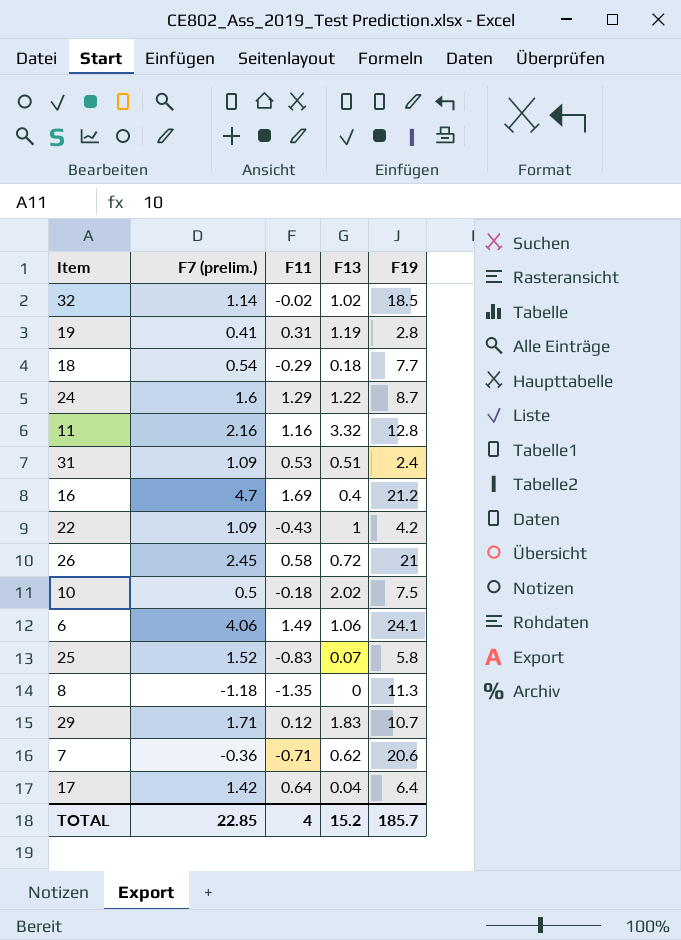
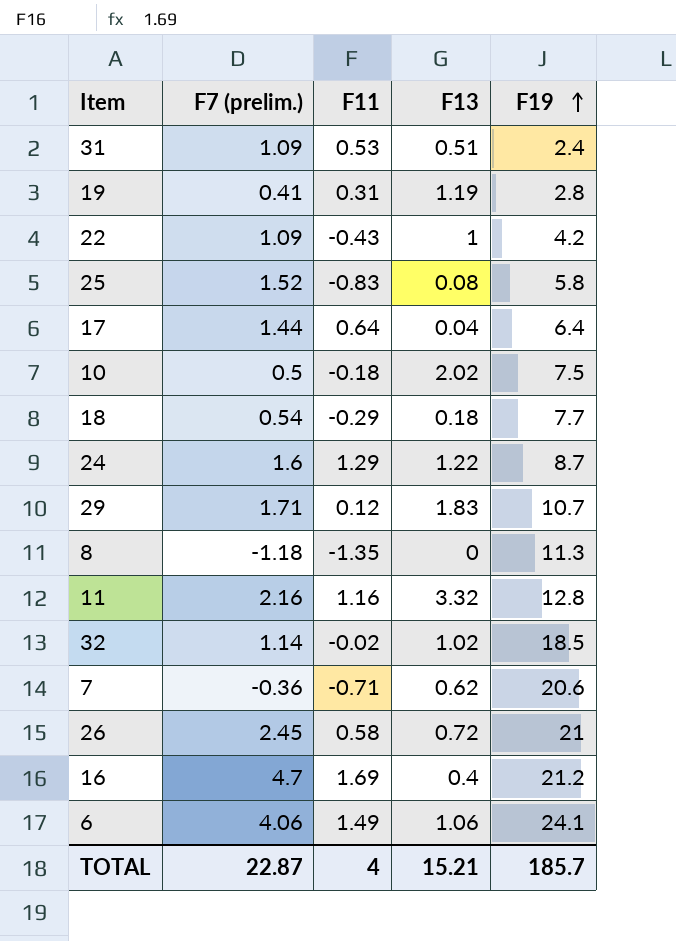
row order: none -> F19 ascending
25 | F13: 0.07 -> 0.08
17 | F7 (prelim.): 1.42 -> 1.44
TOTAL | F7 (prelim.): 22.85 -> 22.87
TOTAL | F13: 15.2 -> 15.21

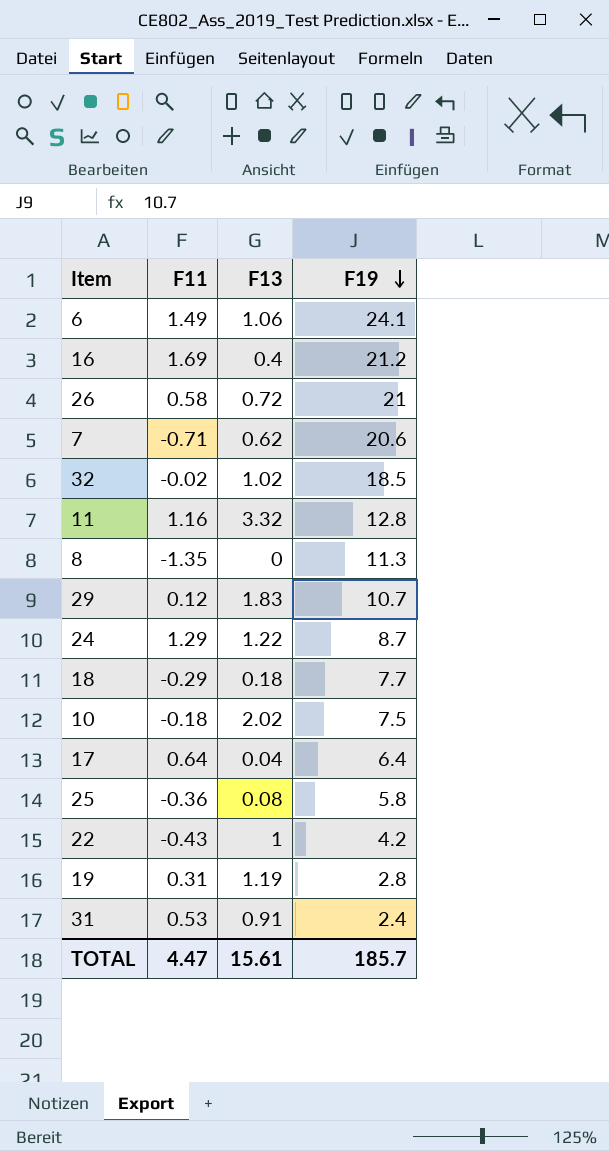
row order: F19 ascending -> F19 descending
column F7 (prelim.) | position: 2 -> none
25 | F11: -0.83 -> -0.36
31 | F13: 0.51 -> 0.91
TOTAL | F11: 4 -> 4.47
TOTAL | F13: 15.21 -> 15.61

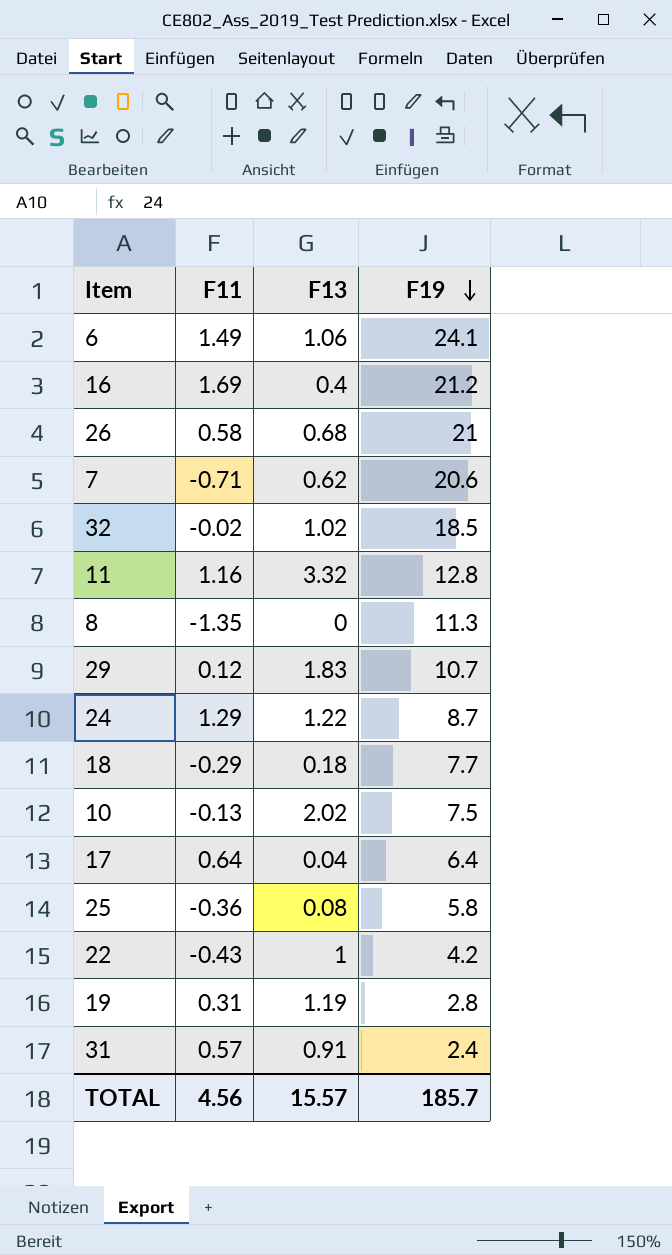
26 | F13: 0.72 -> 0.68
10 | F11: -0.18 -> -0.13
31 | F11: 0.53 -> 0.57
TOTAL | F11: 4.47 -> 4.56
TOTAL | F13: 15.61 -> 15.57

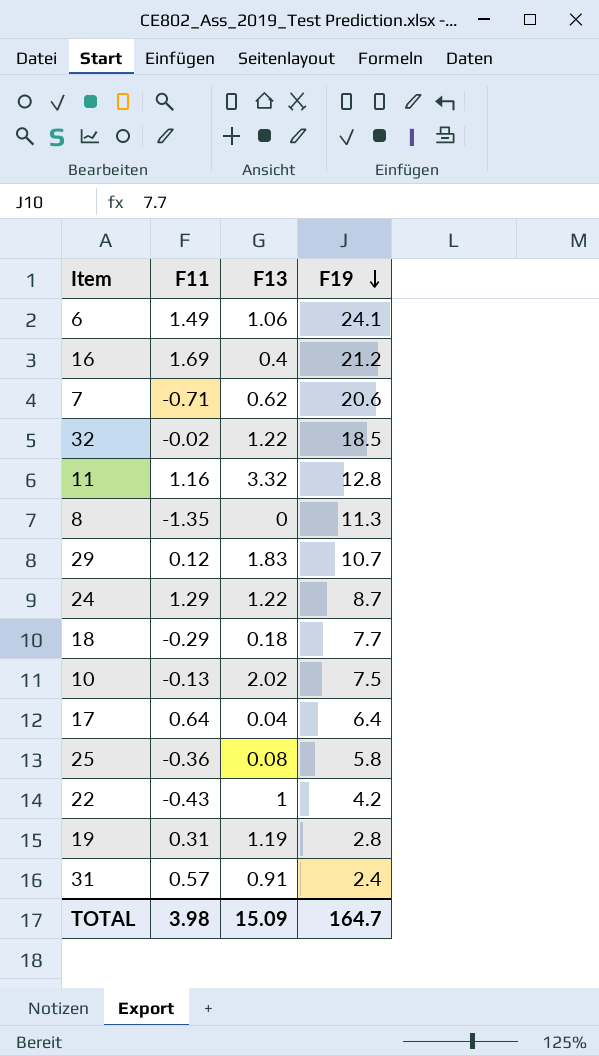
row 26: 0.58 | 0.68 | 21 -> none
32 | F13: 1.02 -> 1.22
TOTAL | F11: 4.56 -> 3.98
TOTAL | F13: 15.57 -> 15.09
TOTAL | F19: 185.7 -> 164.7

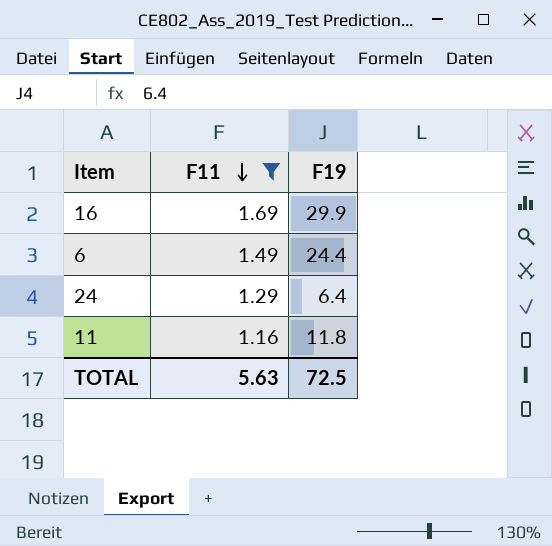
filter: none -> F11 >= 1.16
row order: F19 descending -> F11 descending
column F13 | position: 3 -> none
16 | F19: 21.2 -> 29.9
6 | F19: 24.1 -> 24.4
24 | F19: 8.7 -> 6.4
11 | F19: 12.8 -> 11.8
TOTAL | F11: 3.98 -> 5.63
TOTAL | F19: 164.7 -> 72.5

